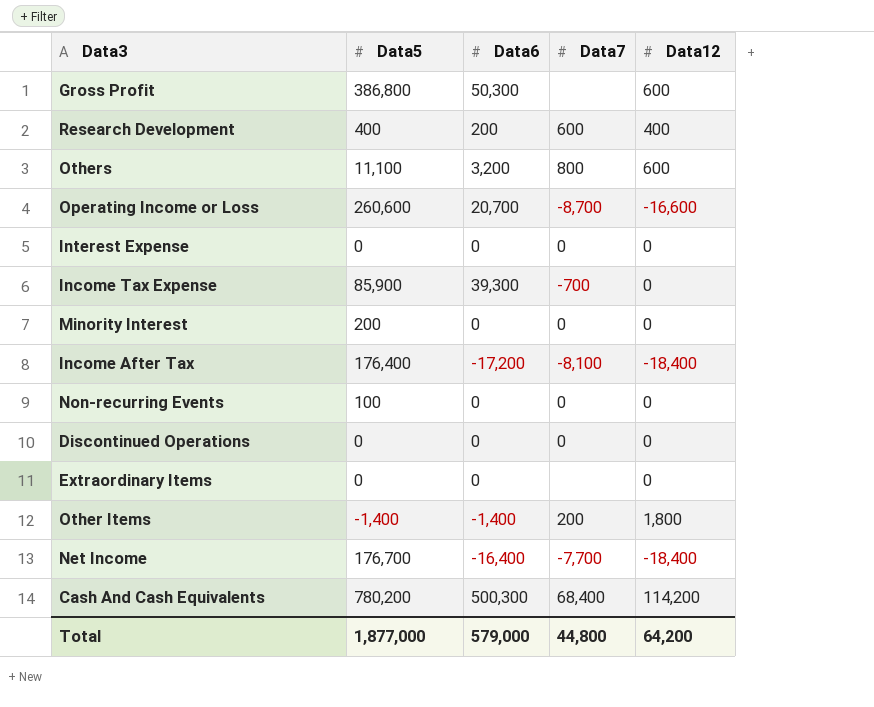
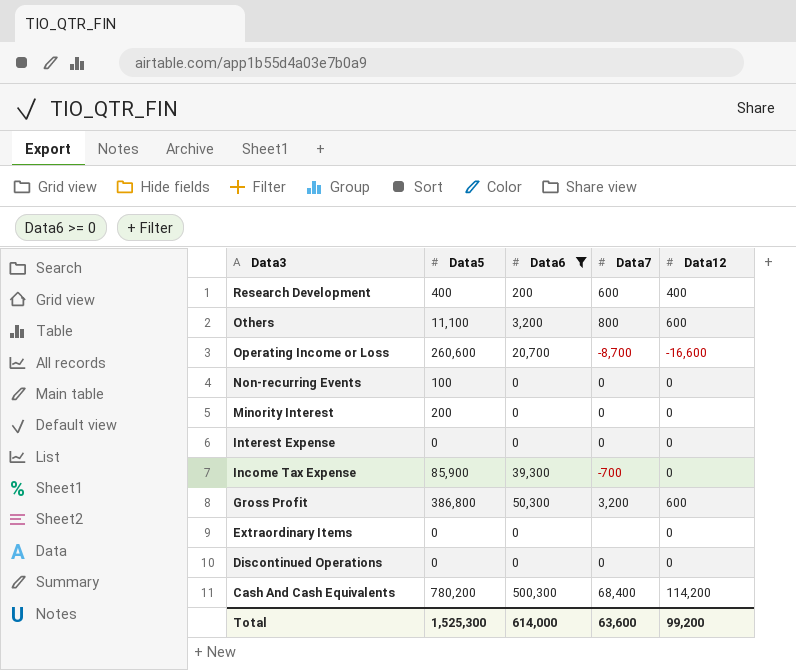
filter: none -> Data6 >= 0
row order: none -> Data3 descending
Gross Profit | Data7: none -> 3,200
Total | Data5: 1,877,000 -> 1,525,300
Total | Data6: 579,000 -> 614,000
Total | Data7: 44,800 -> 63,600
Total | Data12: 64,200 -> 99,200

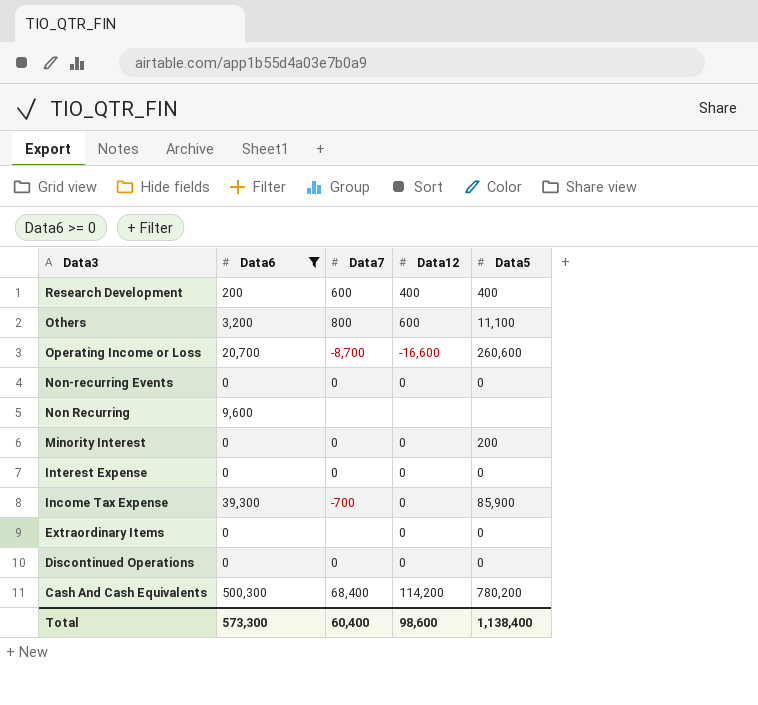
column Data5 | position: 2 -> 5
row Gross Profit: 386,800 | 50,300 | 3,200 | 600 -> none
Non-recurring Events | Data5: 100 -> 0
row Non Recurring: none -> 9,600 | none | none | none
Total | Data6: 614,000 -> 573,300
Total | Data7: 63,600 -> 60,400
Total | Data12: 99,200 -> 98,600
Total | Data5: 1,525,300 -> 1,138,400

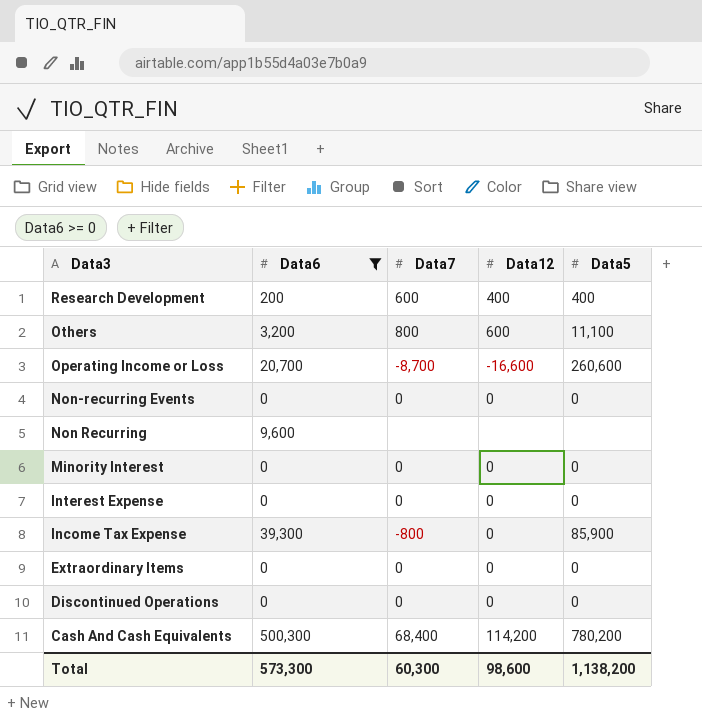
Minority Interest | Data5: 200 -> 0
Income Tax Expense | Data7: -700 -> -800
Extraordinary Items | Data7: none -> 0
Total | Data7: 60,400 -> 60,300
Total | Data5: 1,138,400 -> 1,138,200

